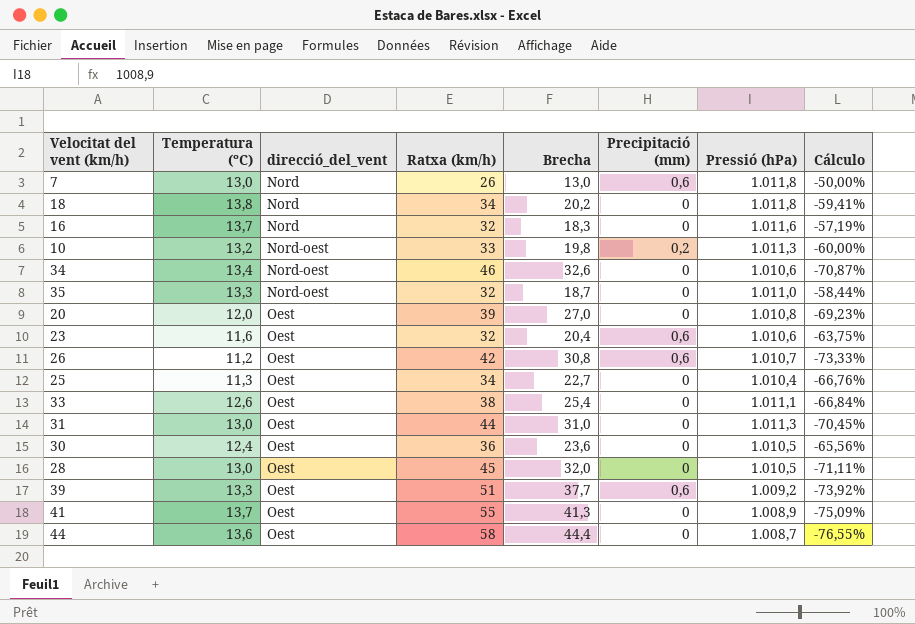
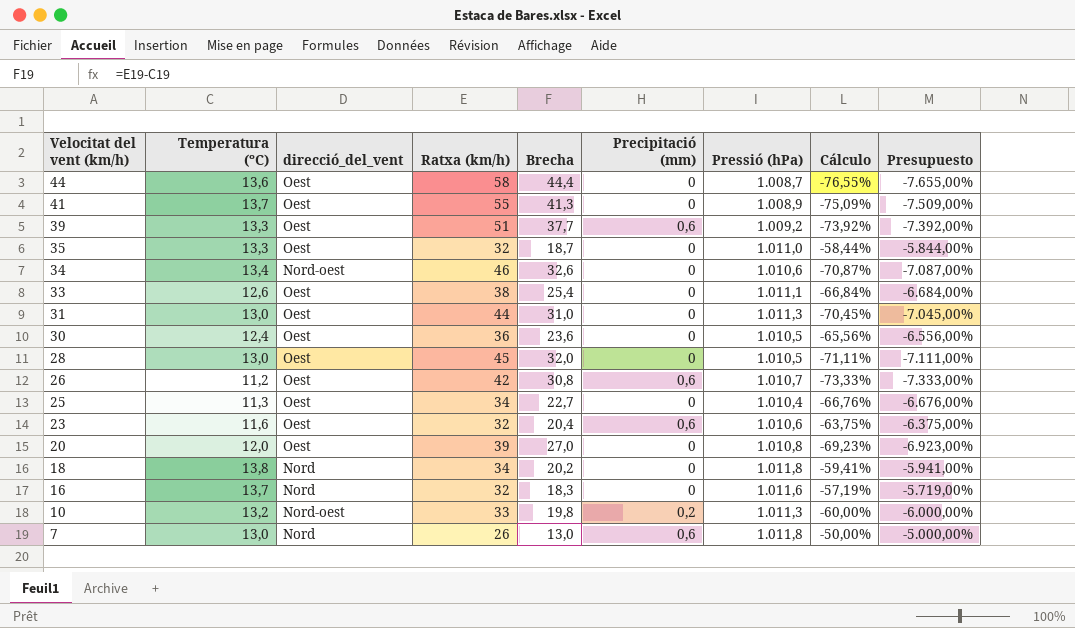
row order: direcció_del_vent ascending -> Velocitat del vent (km/h) descending
column Presupuesto | formula: none -> [Cálculo] * 100
35 | direcció_del_vent: Nord-oest -> Oest

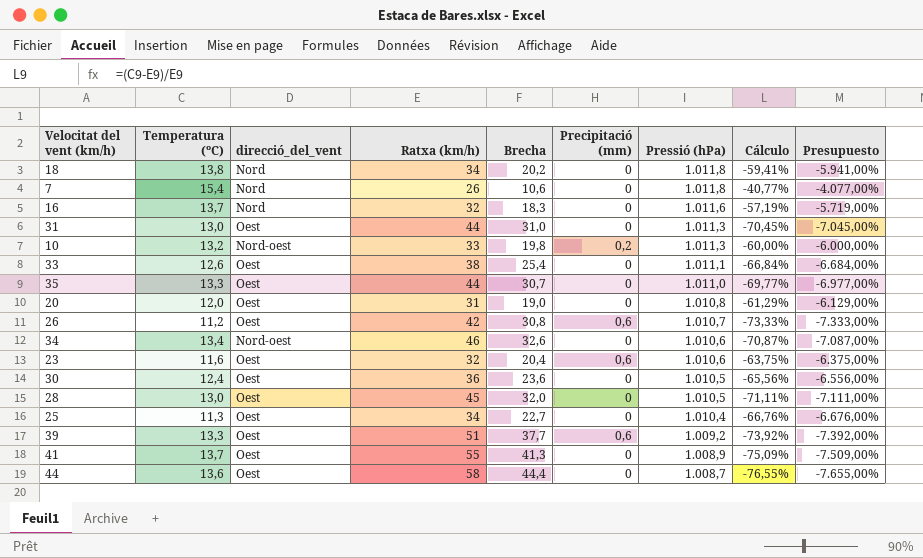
row order: Velocitat del vent (km/h) descending -> Pressió (hPa) descending
7 | Temperatura (ºC): 13,0 -> 15,4
7 | Brecha: 13,0 -> 10,6
7 | Precipitació (mm): 0,6 -> 0
7 | Cálculo: -50,00% -> -40,77%
7 | Presupuesto: -5.000,00% -> -4.077,00%
35 | Ratxa (km/h): 32 -> 44
35 | Brecha: 18,7 -> 30,7
35 | Cálculo: -58,44% -> -69,77%
35 | Presupuesto: -5.844,00% -> -6.977,00%
20 | Ratxa (km/h): 39 -> 31
20 | Brecha: 27,0 -> 19,0
20 | Cálculo: -69,23% -> -61,29%
20 | Presupuesto: -6.923,00% -> -6.129,00%

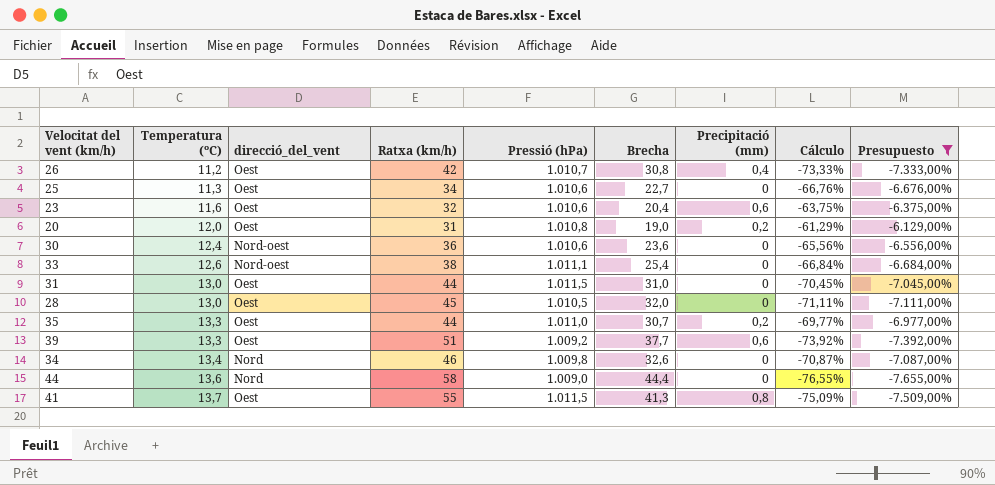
filter: none -> Presupuesto <= -6.129,00%
row order: Pressió (hPa) descending -> Temperatura (ºC) ascending
column Pressió (hPa) | position: 7 -> 5
26 | Precipitació (mm): 0,6 -> 0,4
25 | Pressió (hPa): 1.010,4 -> 1.010,6
20 | Precipitació (mm): 0 -> 0,2
30 | direcció_del_vent: Oest -> Nord-oest
30 | Pressió (hPa): 1.010,5 -> 1.010,6
33 | direcció_del_vent: Oest -> Nord-oest
31 | Pressió (hPa): 1.011,3 -> 1.011,5
35 | Precipitació (mm): 0 -> 0,2
34 | direcció_del_vent: Nord-oest -> Nord
34 | Pressió (hPa): 1.010,6 -> 1.009,8
44 | direcció_del_vent: Oest -> Nord
44 | Pressió (hPa): 1.008,7 -> 1.009,0
41 | Pressió (hPa): 1.008,9 -> 1.011,5
41 | Precipitació (mm): 0 -> 0,8

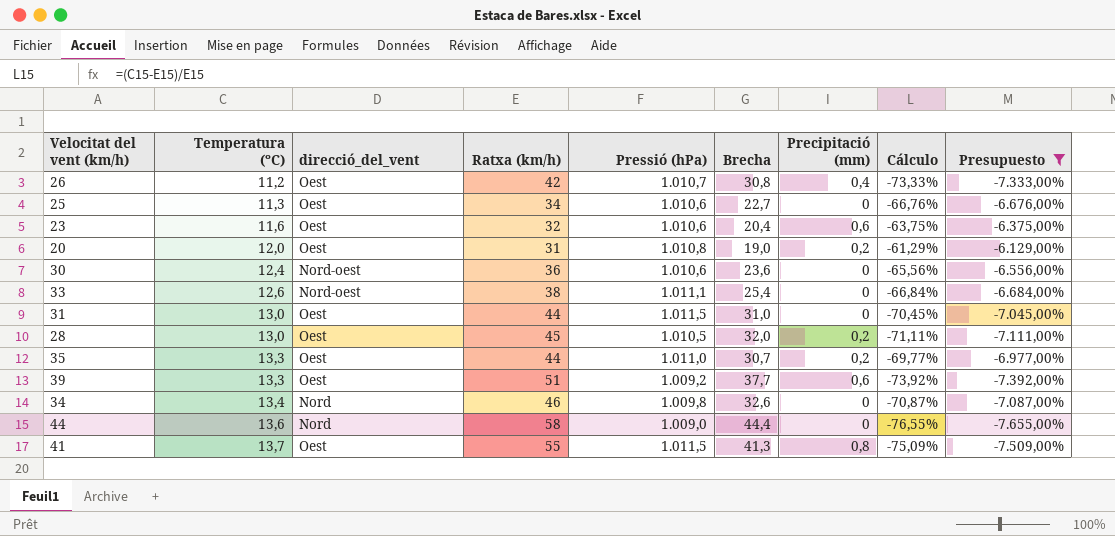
28 | Precipitació (mm): 0 -> 0,2

